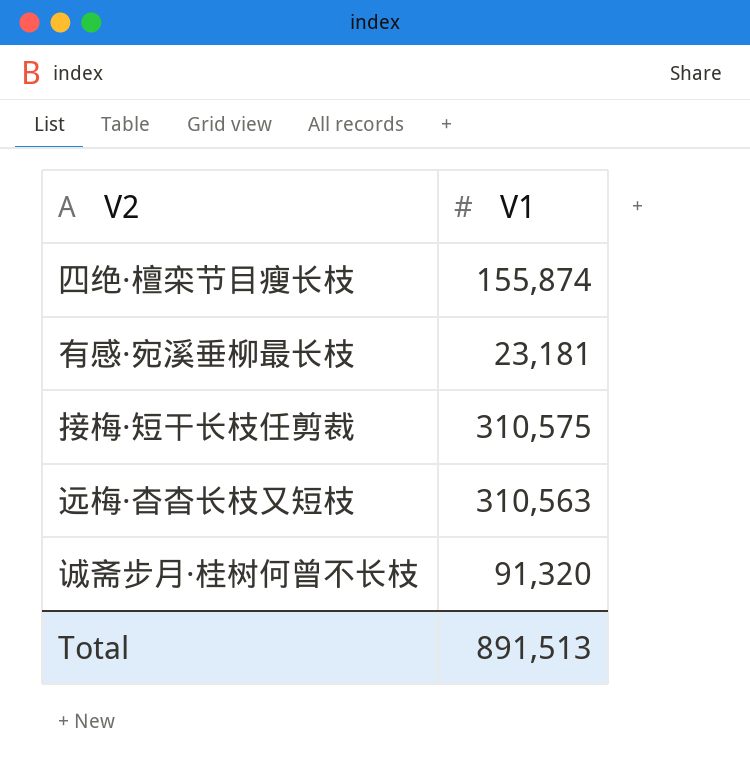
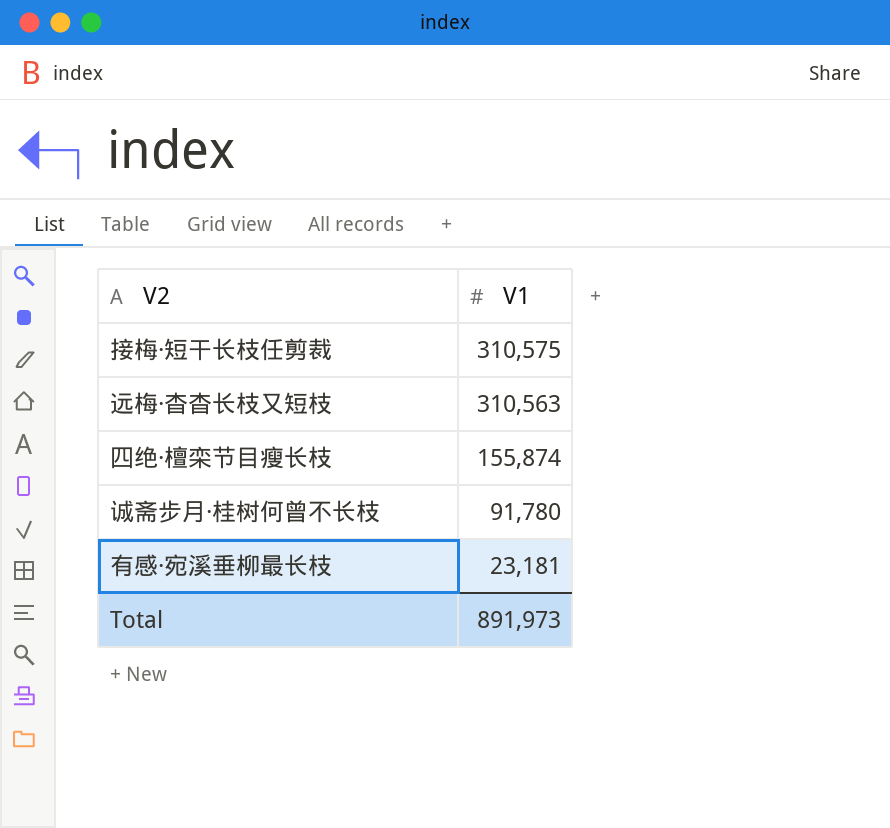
row order: none -> V1 descending
诚斋步月·桂树何曾不长枝 | V1: 91,320 -> 91,780
Total | V1: 891,513 -> 891,973

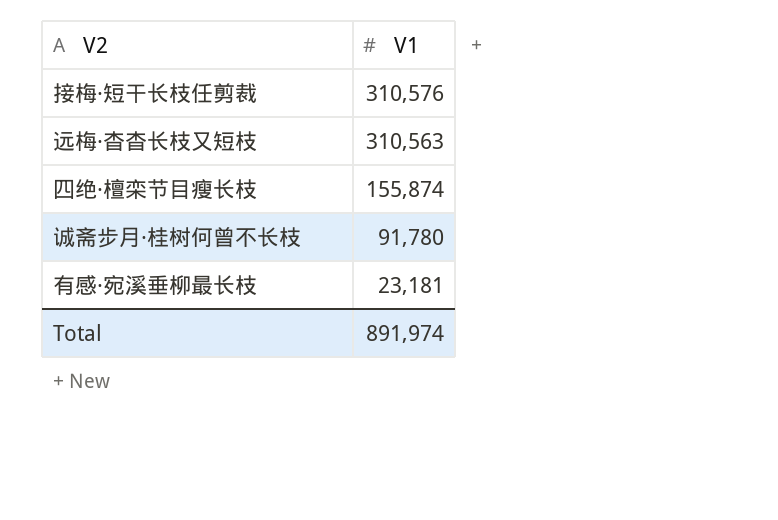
接梅·短干长枝任剪裁 | V1: 310,575 -> 310,576
Total | V1: 891,973 -> 891,974

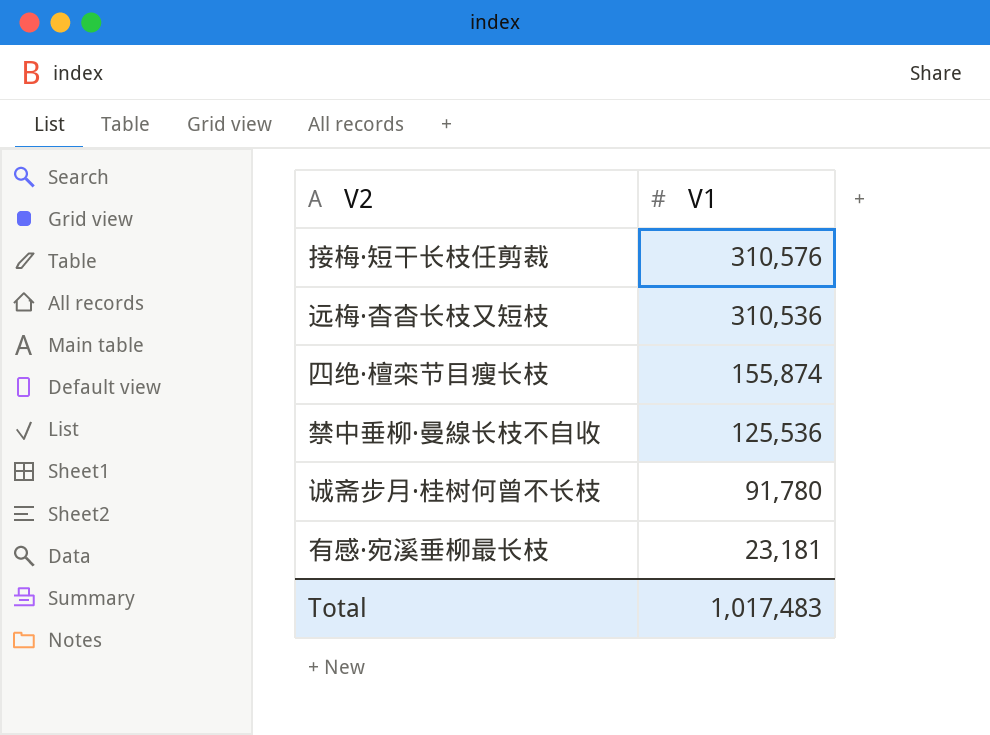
远梅·杳杳长枝又短枝 | V1: 310,563 -> 310,536
row 禁中垂柳·曼線长枝不自收: none -> 125,536
Total | V1: 891,974 -> 1,017,483

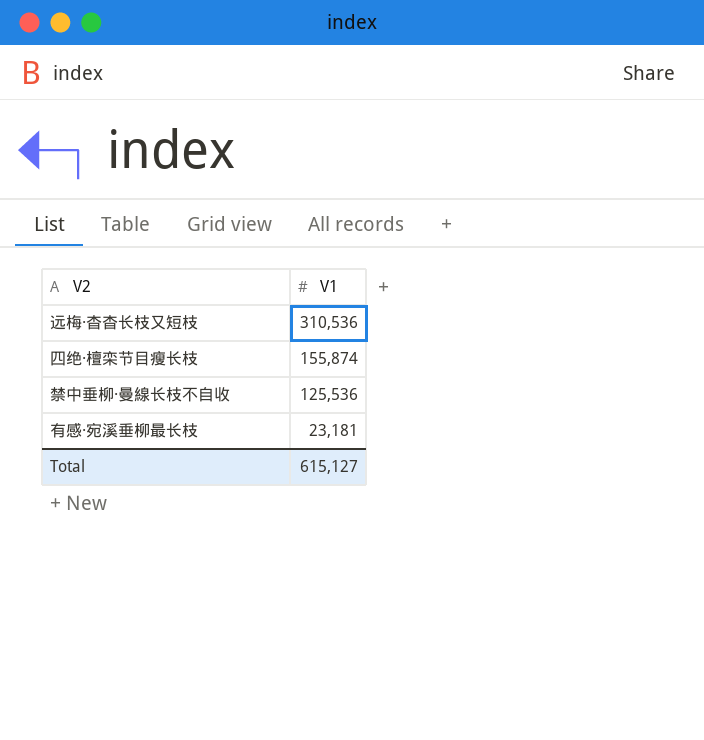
row 接梅·短干长枝任剪裁: 310,576 -> none
row 诚斋步月·桂树何曾不长枝: 91,780 -> none
Total | V1: 1,017,483 -> 615,127

